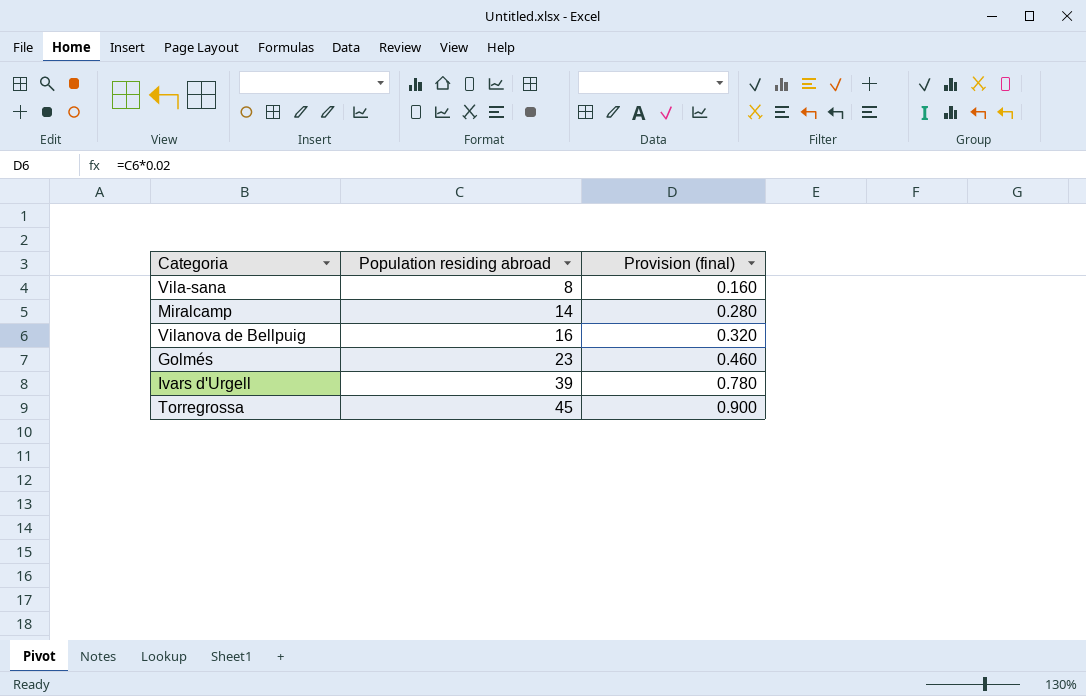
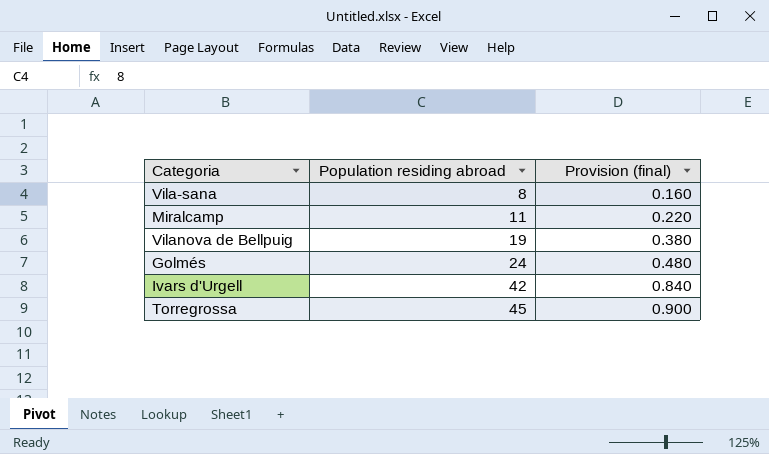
Miralcamp | Population residing abroad: 14 -> 11
Miralcamp | Provision (final): 0.280 -> 0.220
Vilanova de Bellpuig | Population residing abroad: 16 -> 19
Vilanova de Bellpuig | Provision (final): 0.320 -> 0.380
Golmés | Population residing abroad: 23 -> 24
Golmés | Provision (final): 0.460 -> 0.480
Ivars d'Urgell | Population residing abroad: 39 -> 42
Ivars d'Urgell | Provision (final): 0.780 -> 0.840

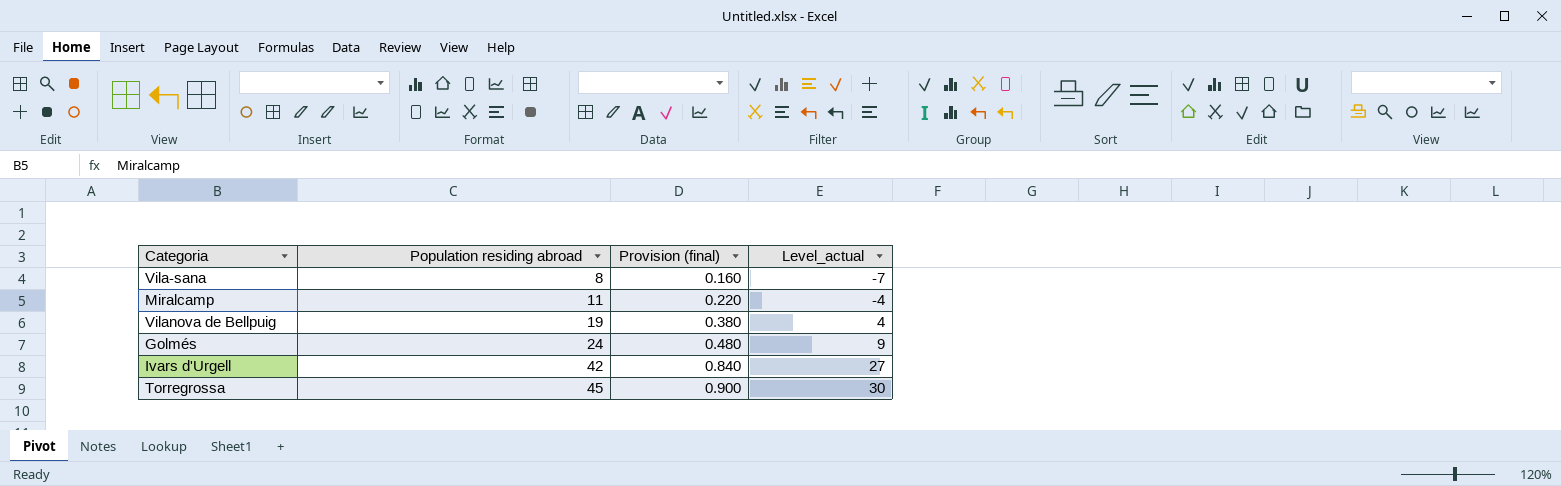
column Level_actual | formula: none -> [Population residing abroad] - 15

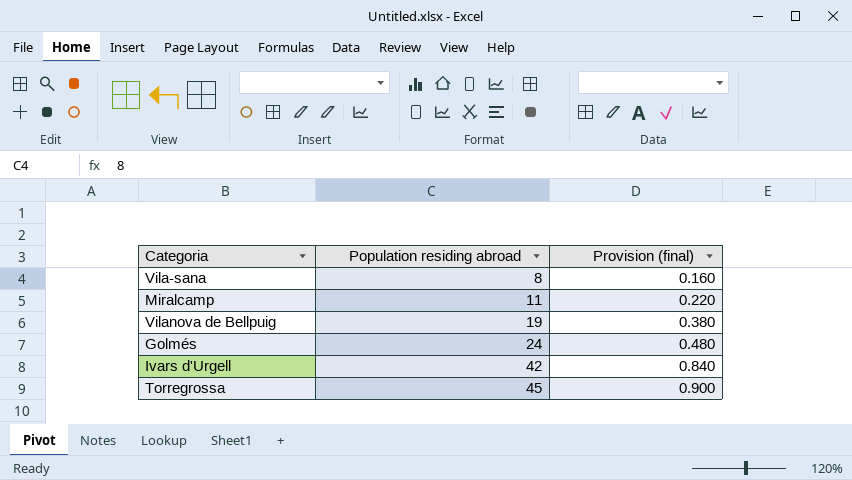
column Level_actual | formula: [Population residing abroad] - 15 -> none

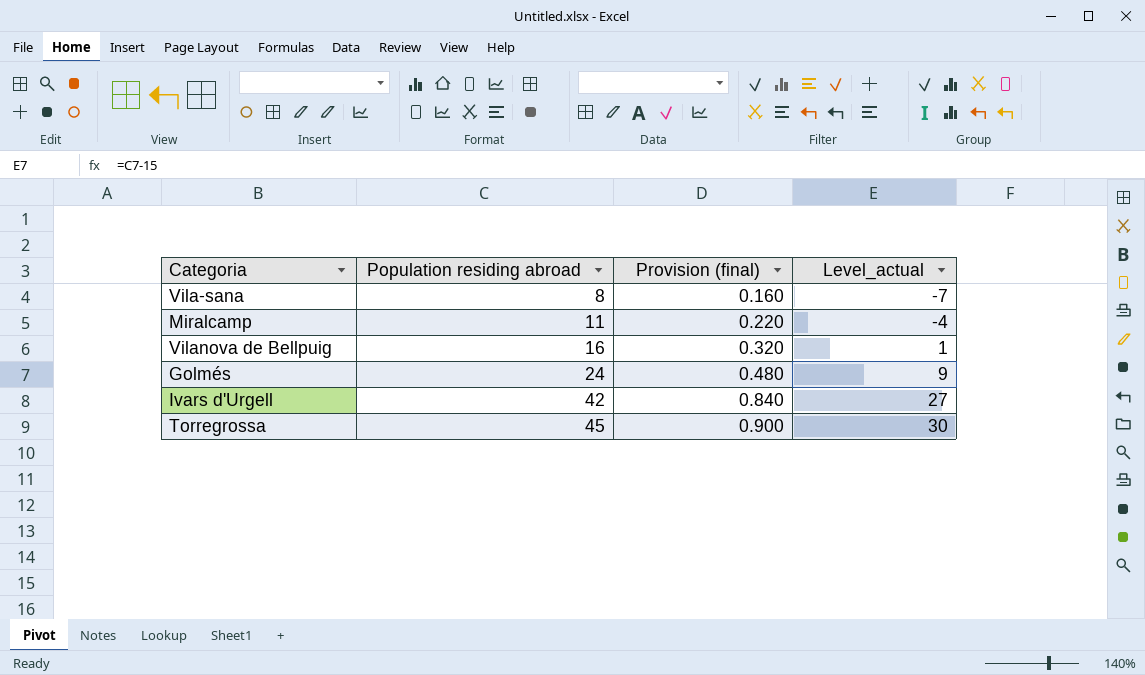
column Level_actual | formula: none -> [Population residing abroad] - 15
Vilanova de Bellpuig | Population residing abroad: 19 -> 16
Vilanova de Bellpuig | Provision (final): 0.380 -> 0.320

